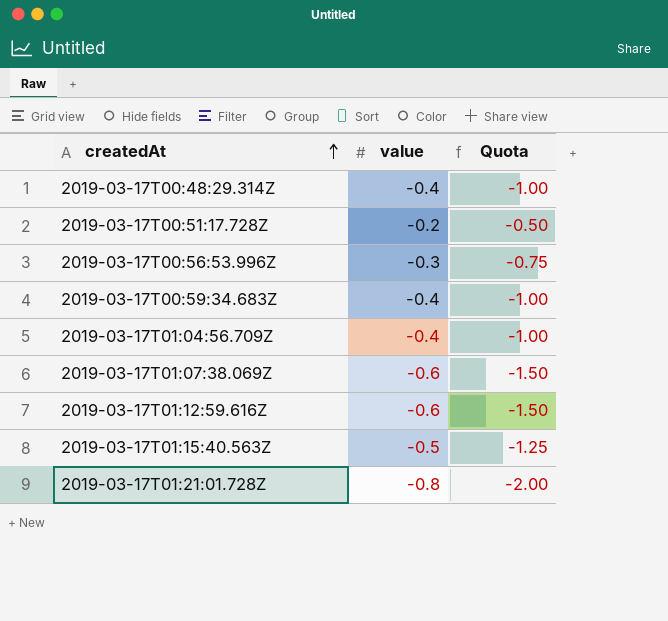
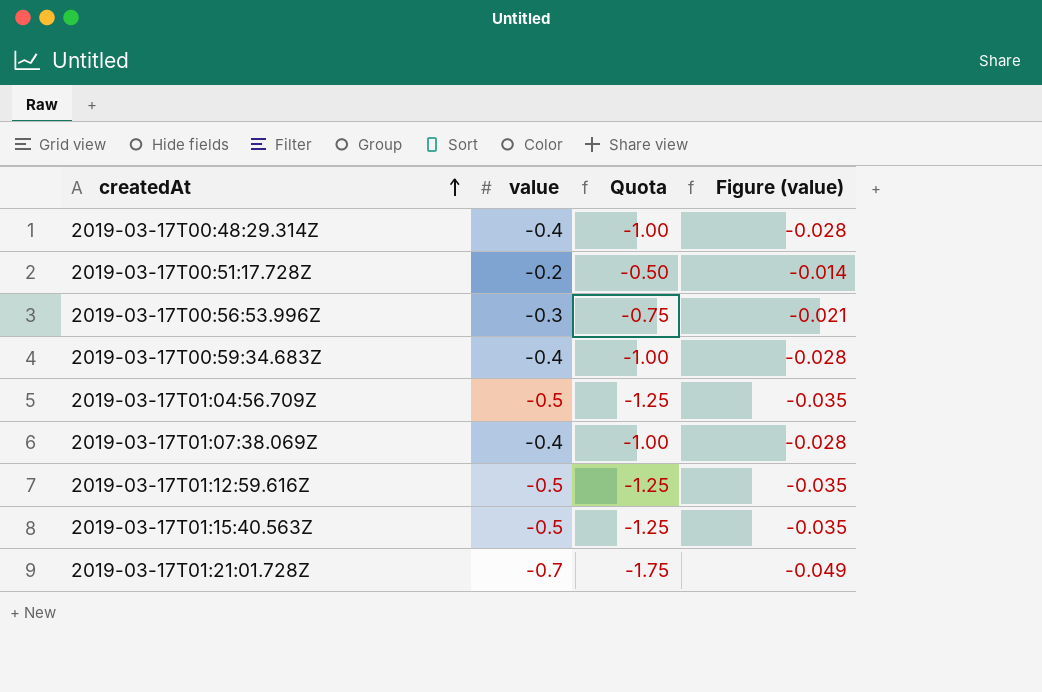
column Figure (value) | formula: none -> [value] * 0.07
2019-03-17T01:04:56.709Z | value: -0.4 -> -0.5
2019-03-17T01:04:56.709Z | Quota: -1.00 -> -1.25
2019-03-17T01:07:38.069Z | value: -0.6 -> -0.4
2019-03-17T01:07:38.069Z | Quota: -1.50 -> -1.00
2019-03-17T01:12:59.616Z | value: -0.6 -> -0.5
2019-03-17T01:12:59.616Z | Quota: -1.50 -> -1.25
2019-03-17T01:21:01.728Z | value: -0.8 -> -0.7
2019-03-17T01:21:01.728Z | Quota: -2.00 -> -1.75

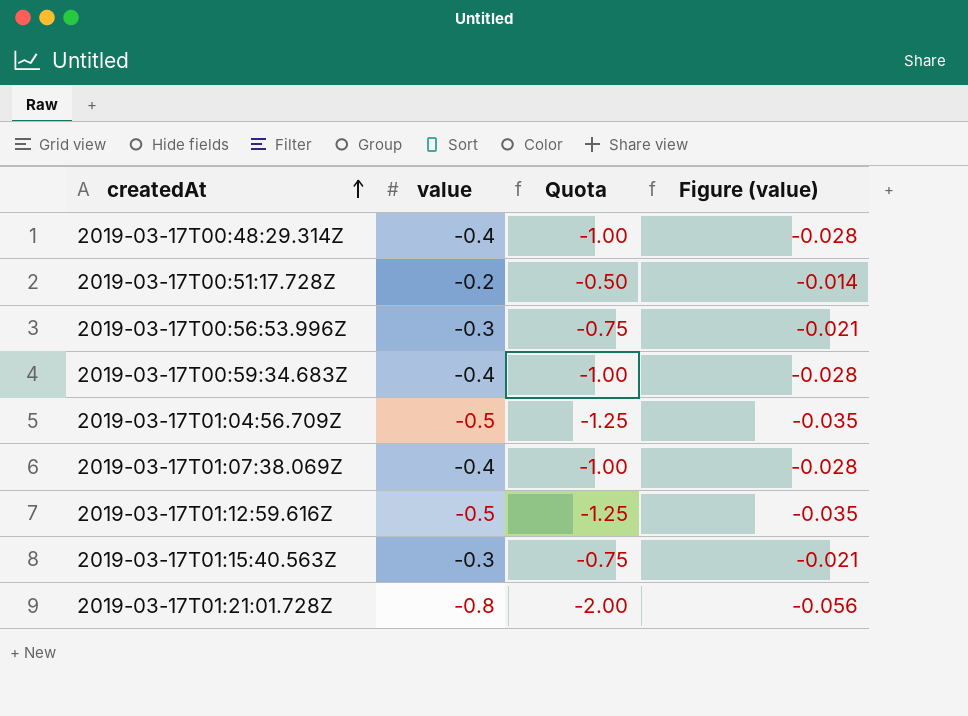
2019-03-17T01:15:40.563Z | value: -0.5 -> -0.3
2019-03-17T01:15:40.563Z | Quota: -1.25 -> -0.75
2019-03-17T01:15:40.563Z | Figure (value): -0.035 -> -0.021
2019-03-17T01:21:01.728Z | value: -0.7 -> -0.8
2019-03-17T01:21:01.728Z | Quota: -1.75 -> -2.00
2019-03-17T01:21:01.728Z | Figure (value): -0.049 -> -0.056

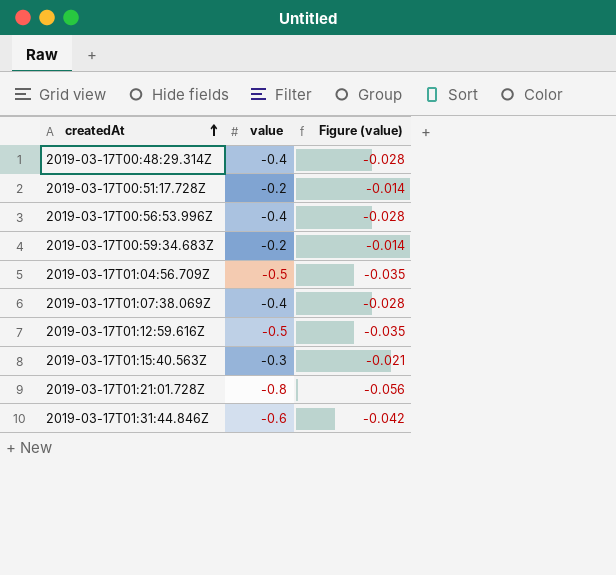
column Quota | formula: [value] * 2.5 -> none
2019-03-17T00:56:53.996Z | value: -0.3 -> -0.4
2019-03-17T00:56:53.996Z | Figure (value): -0.021 -> -0.028
2019-03-17T00:59:34.683Z | value: -0.4 -> -0.2
2019-03-17T00:59:34.683Z | Figure (value): -0.028 -> -0.014
row 2019-03-17T01:31:44.846Z: none -> -0.6 | -0.042

